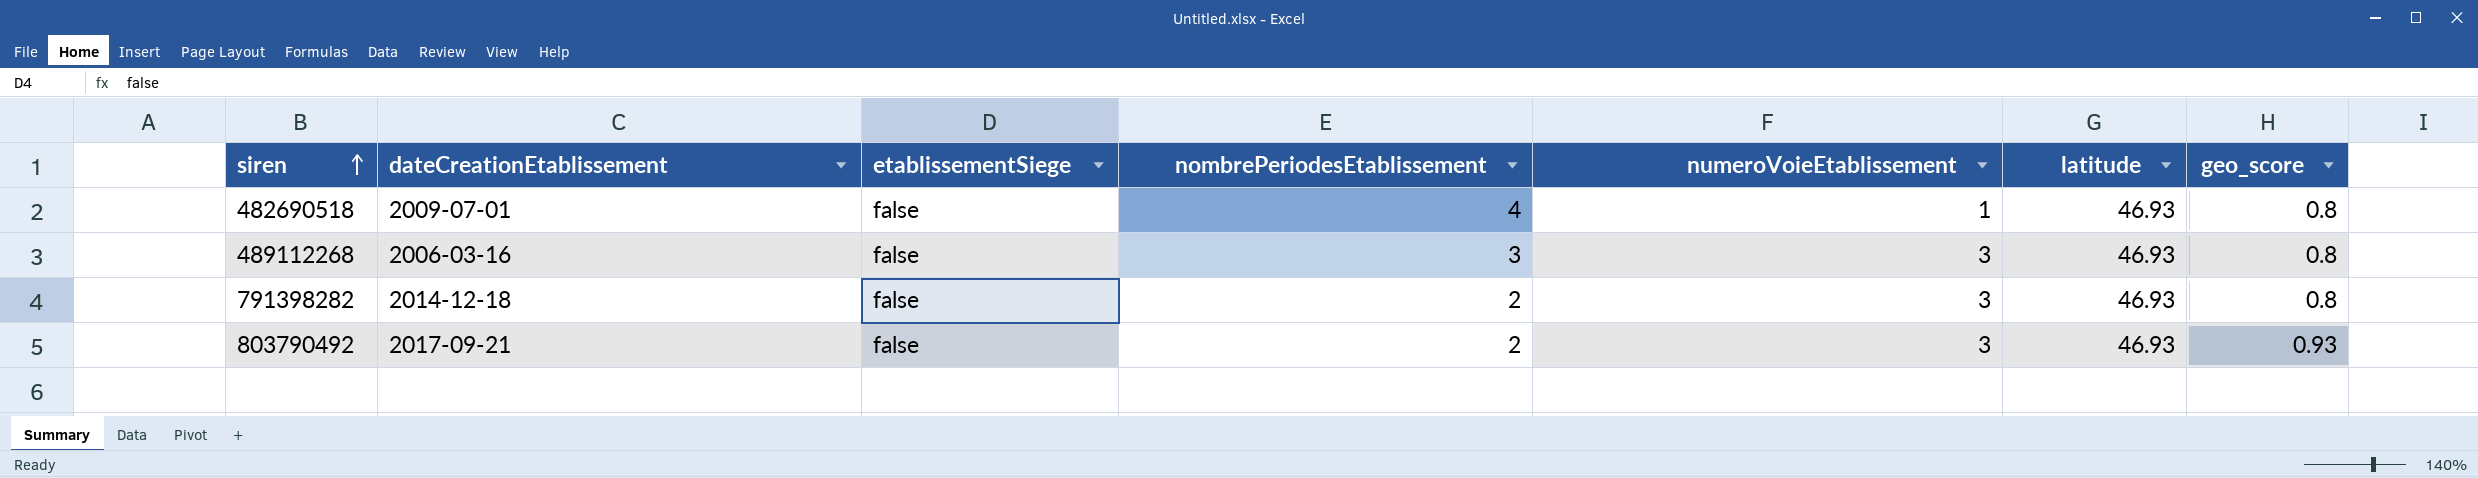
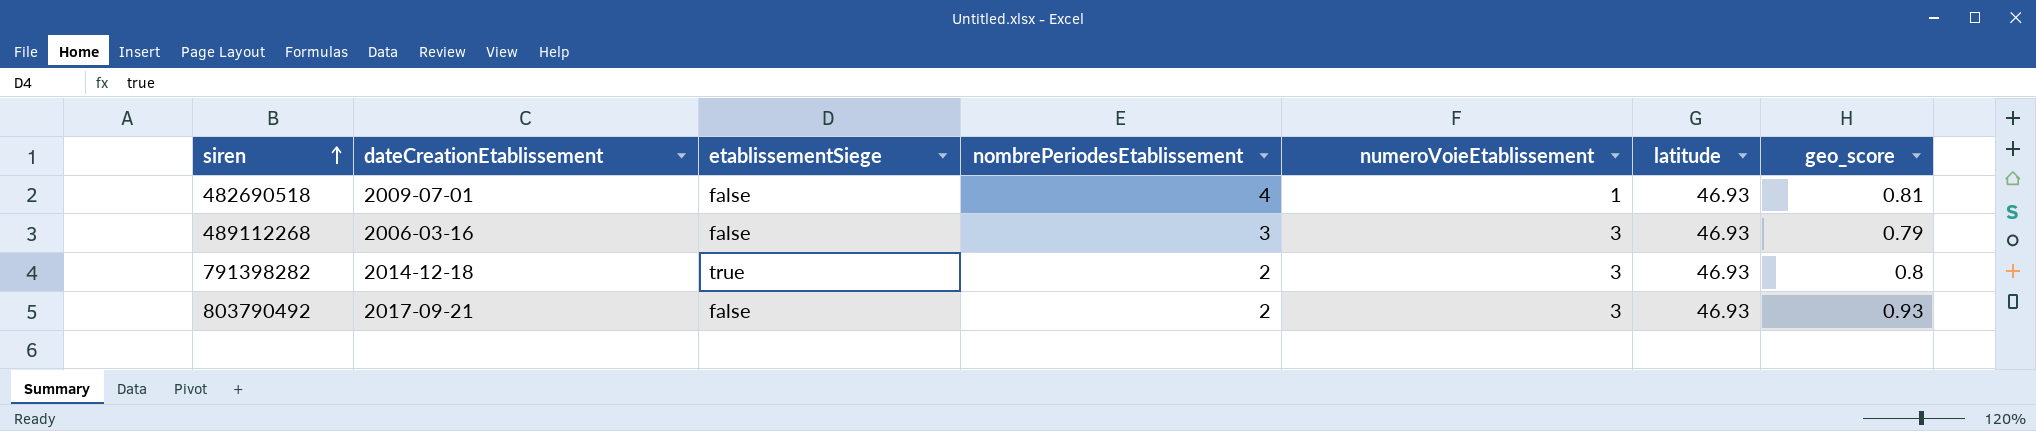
482690518 | geo_score: 0.8 -> 0.81
489112268 | geo_score: 0.8 -> 0.79
791398282 | etablissementSiege: false -> true

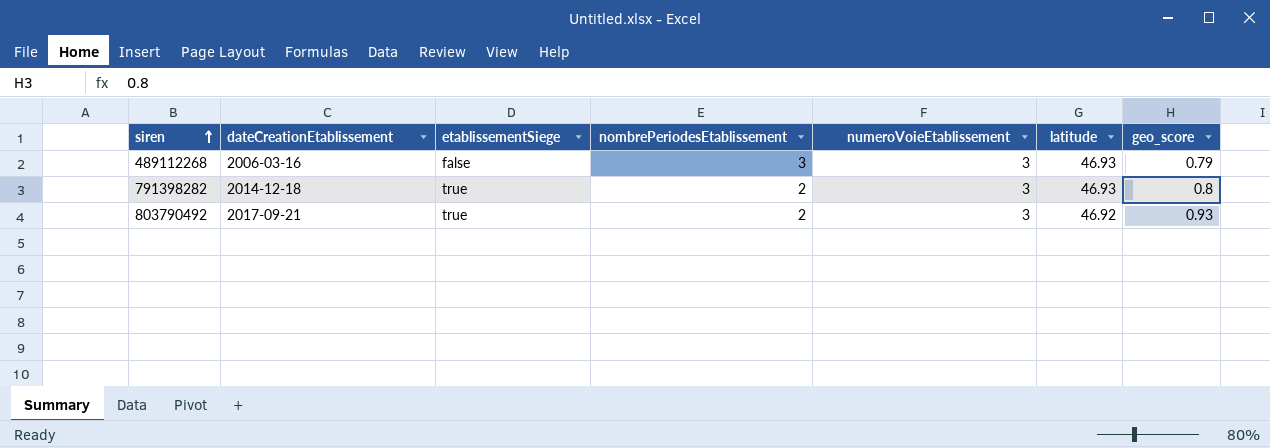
row 482690518: 2009-07-01 | false | 4 | 1 | 46.93 | 0.81 -> none
803790492 | etablissementSiege: false -> true
803790492 | latitude: 46.93 -> 46.92

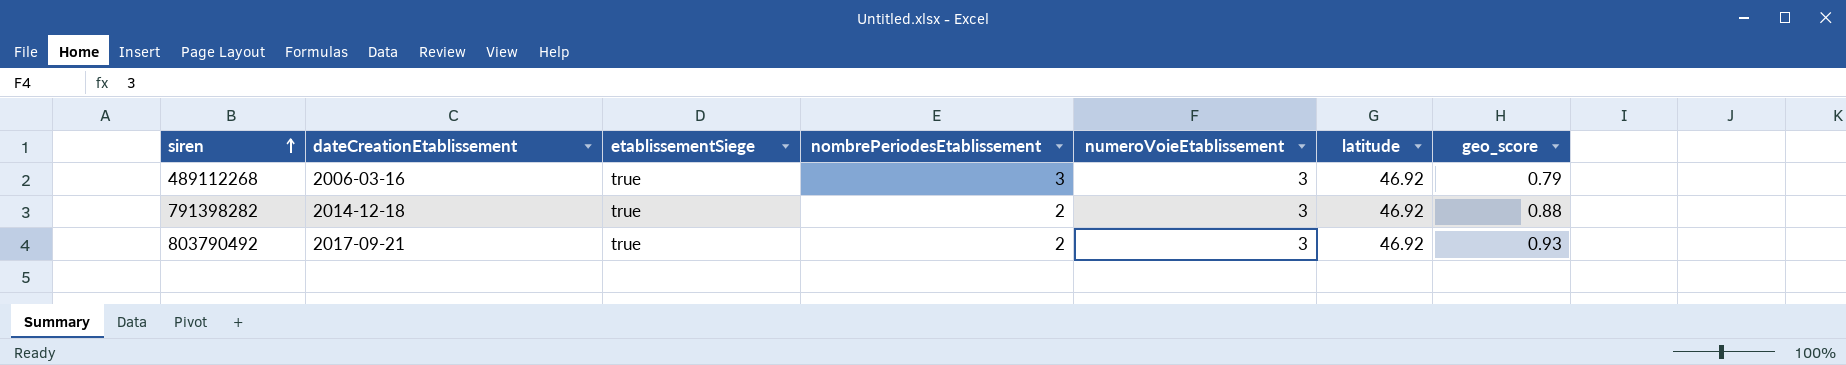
489112268 | etablissementSiege: false -> true
489112268 | latitude: 46.93 -> 46.92
791398282 | latitude: 46.93 -> 46.92
791398282 | geo_score: 0.8 -> 0.88

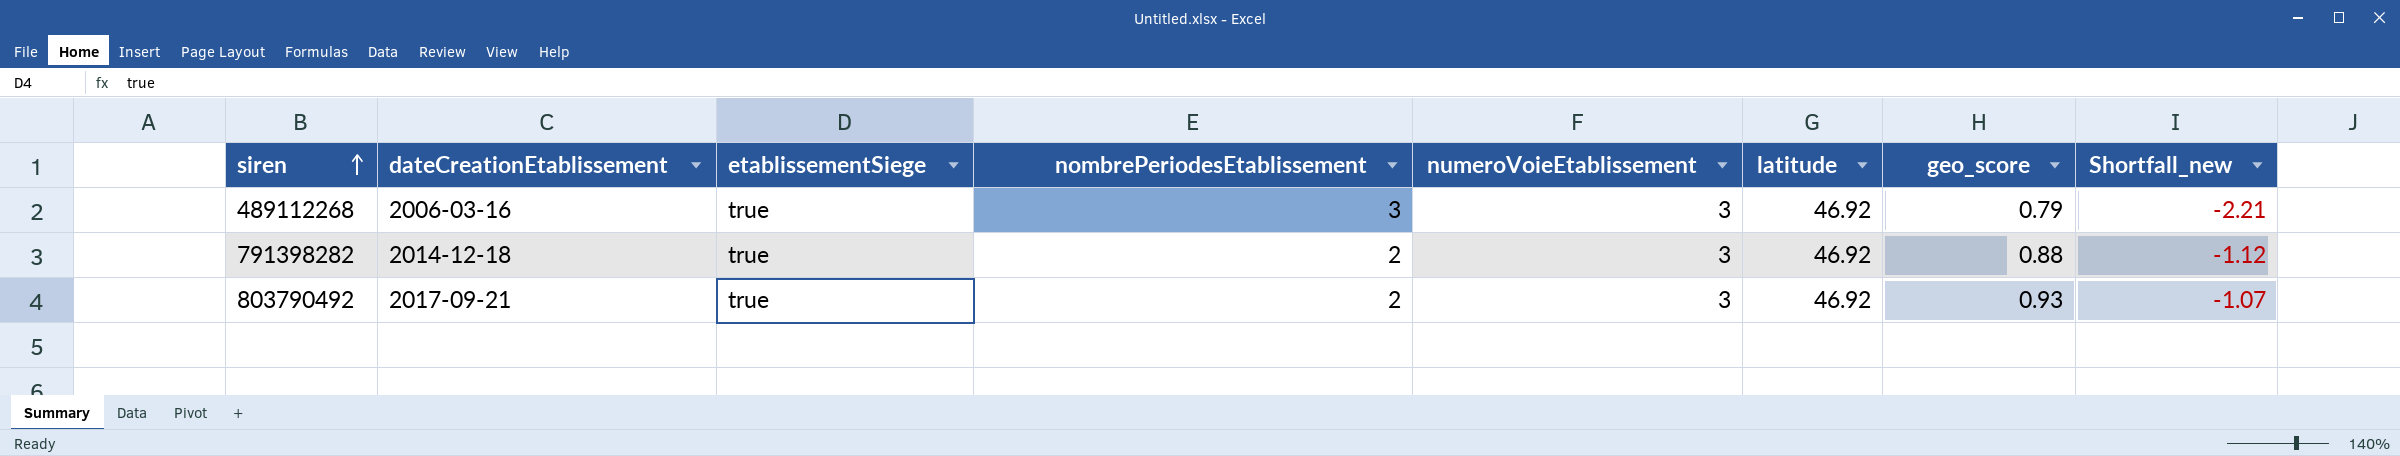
column Shortfall_new | formula: none -> [geo_score] - [nombrePeriodesEtablissement]

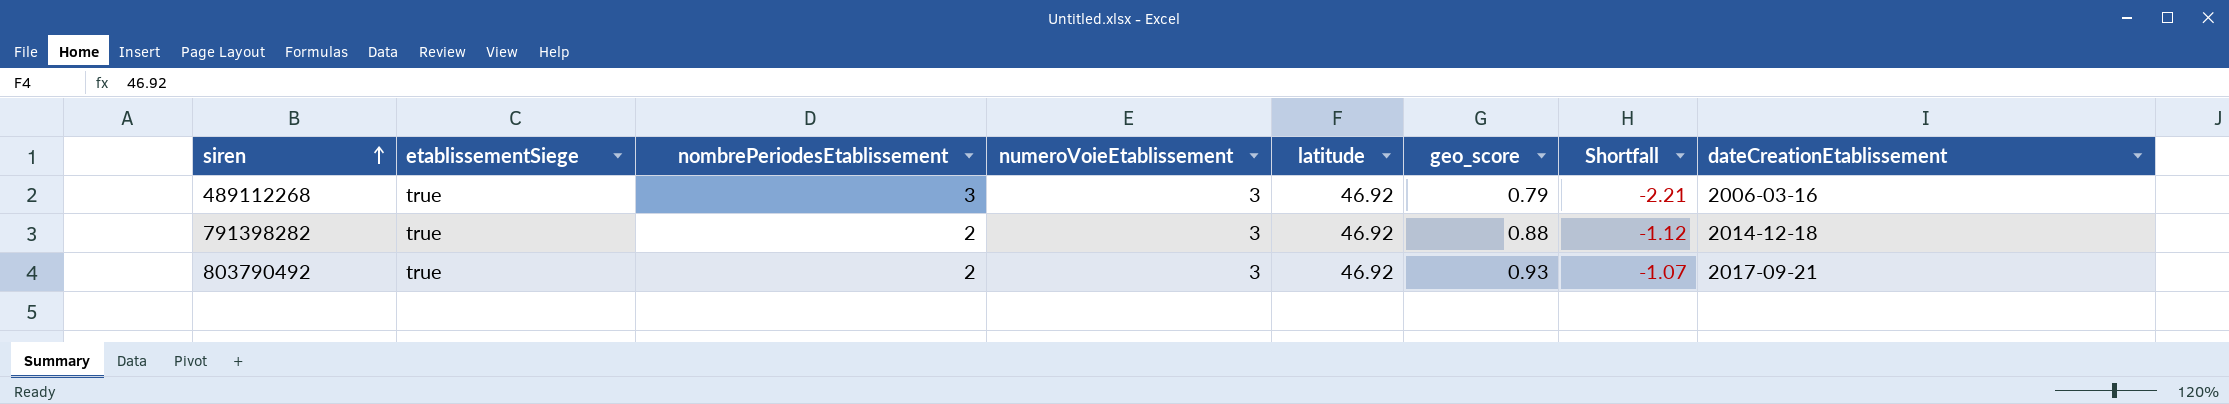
column name: Shortfall_new -> Shortfall
column dateCreationEtablissement | position: 2 -> 8

